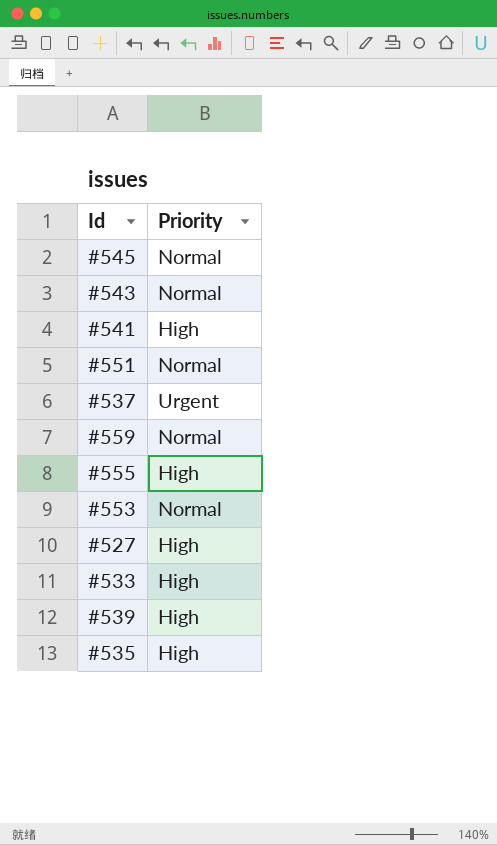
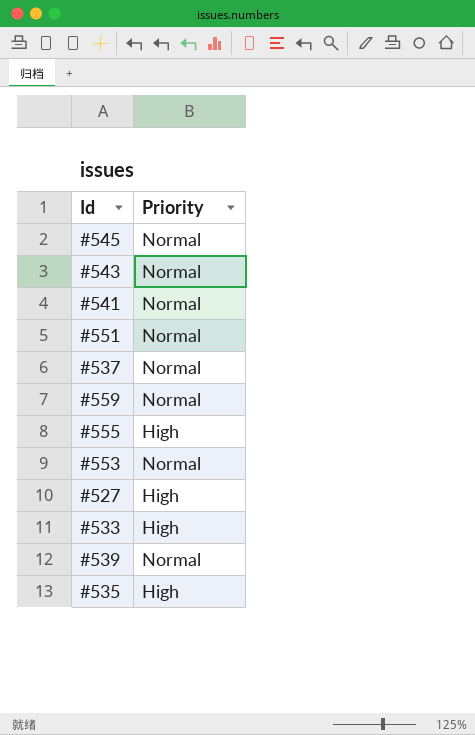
#541 | Priority: High -> Normal
#537 | Priority: Urgent -> Normal
#539 | Priority: High -> Normal

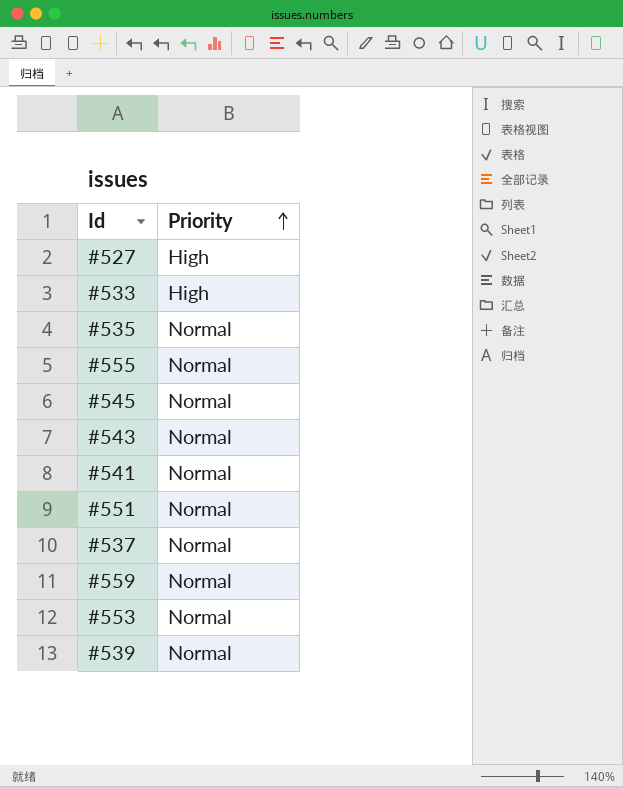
row order: none -> Priority ascending
#535 | Priority: High -> Normal
#555 | Priority: High -> Normal

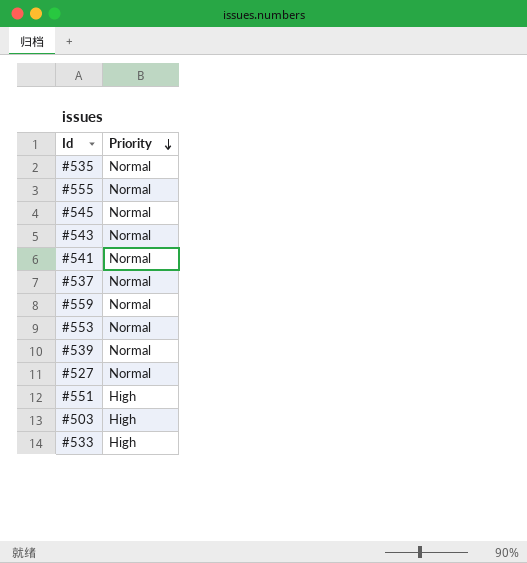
row order: Priority ascending -> Priority descending
#527 | Priority: High -> Normal
#551 | Priority: Normal -> High
row #503: none -> High

